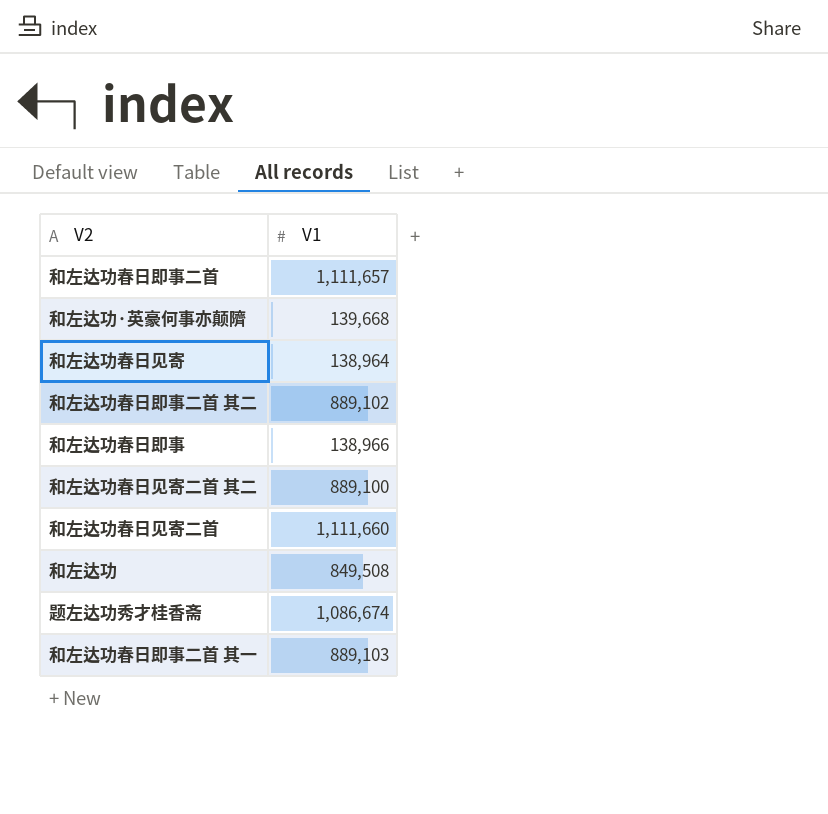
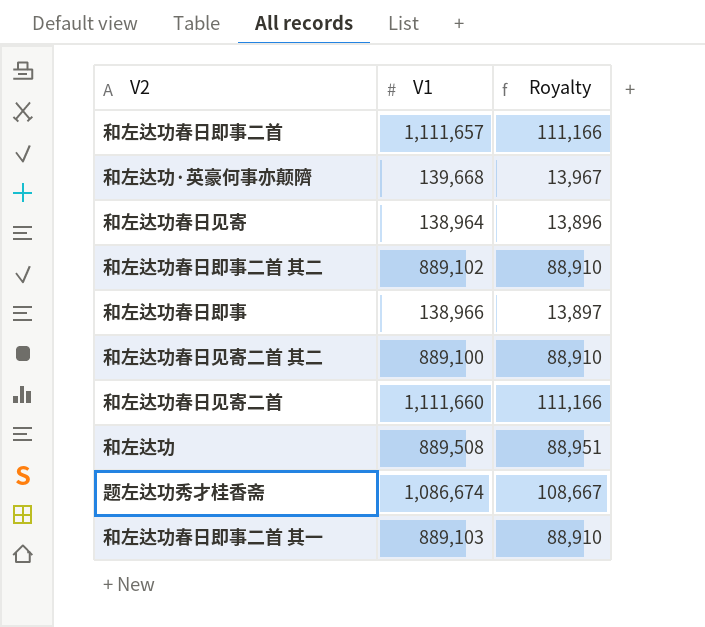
column Royalty | formula: none -> [V1] * 0.1
和左达功 | V1: 849,508 -> 889,508

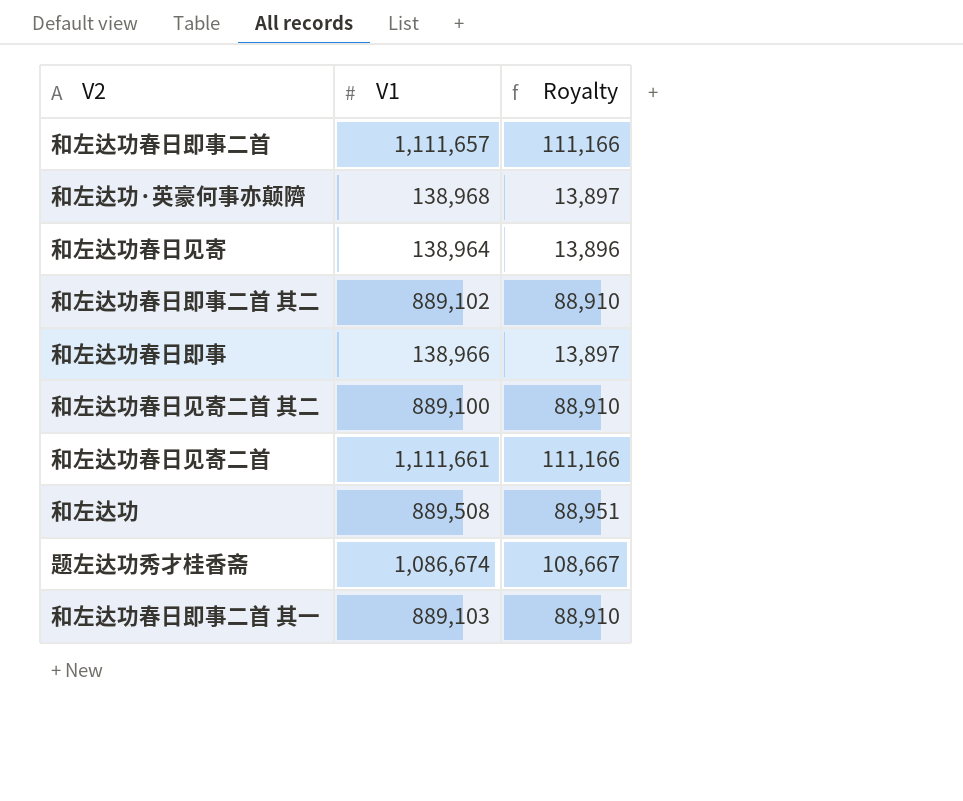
和左达功·英豪何事亦颠隮 | V1: 139,668 -> 138,968
和左达功·英豪何事亦颠隮 | Royalty: 13,967 -> 13,897
和左达功春日见寄二首 | V1: 1,111,660 -> 1,111,661

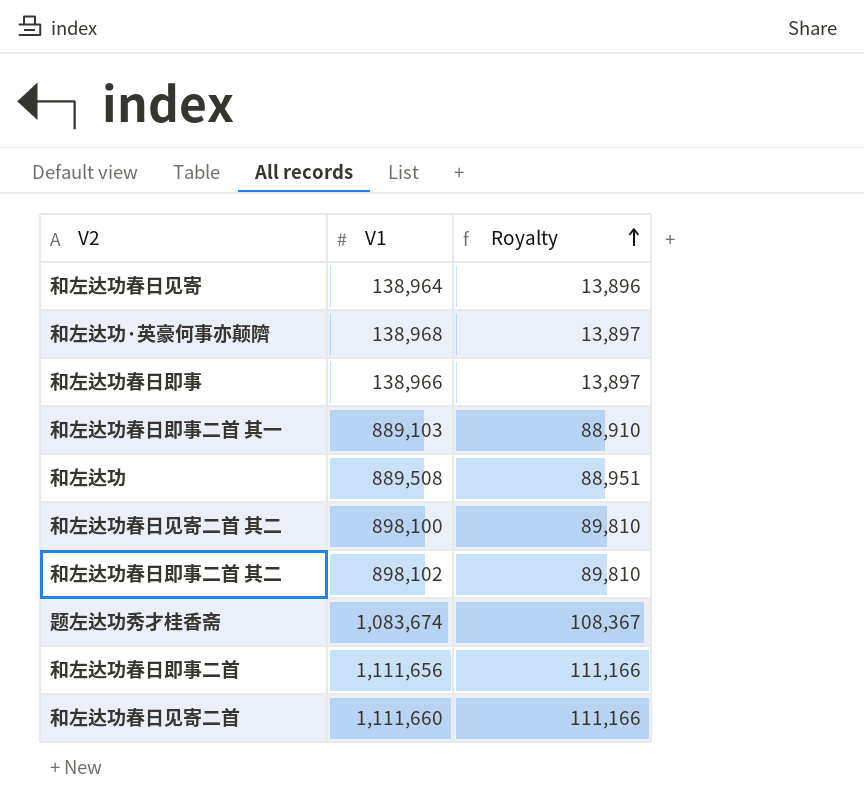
row order: none -> Royalty ascending
和左达功春日见寄二首 其二 | V1: 889,100 -> 898,100
和左达功春日见寄二首 其二 | Royalty: 88,910 -> 89,810
和左达功春日即事二首 其二 | V1: 889,102 -> 898,102
和左达功春日即事二首 其二 | Royalty: 88,910 -> 89,810
题左达功秀才桂香斋 | V1: 1,086,674 -> 1,083,674
题左达功秀才桂香斋 | Royalty: 108,667 -> 108,367
和左达功春日即事二首 | V1: 1,111,657 -> 1,111,656
和左达功春日见寄二首 | V1: 1,111,661 -> 1,111,660

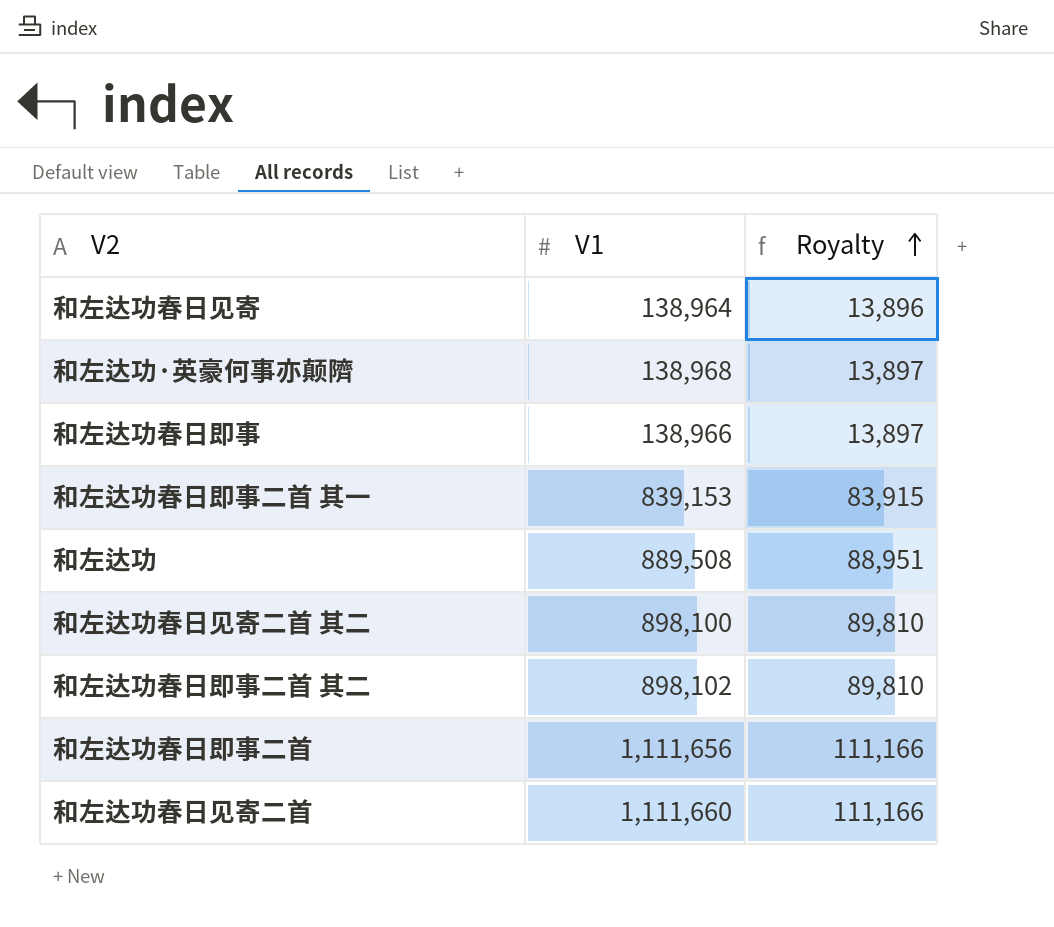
row 题左达功秀才桂香斋: 1,083,674 | 108,367 -> none
和左达功春日即事二首 其一 | V1: 889,103 -> 839,153
和左达功春日即事二首 其一 | Royalty: 88,910 -> 83,915

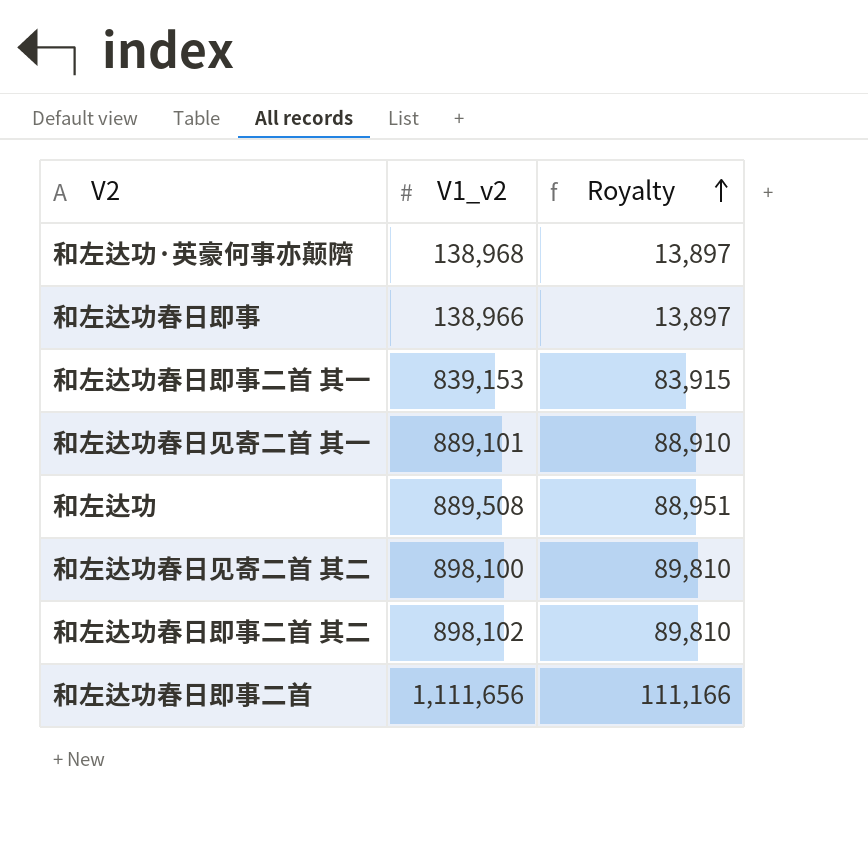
column name: V1 -> V1_v2
row 和左达功春日见寄: 138,964 | 13,896 -> none
row 和左达功春日见寄二首: 1,111,660 | 111,166 -> none
row 和左达功春日见寄二首 其一: none -> 889,101 | 88,910

